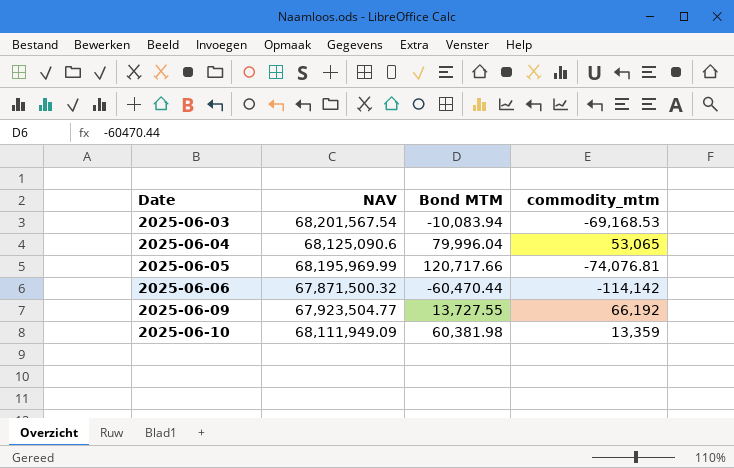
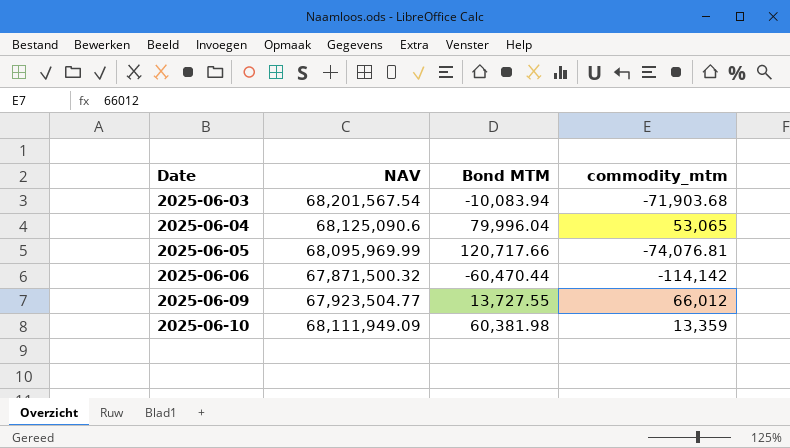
2025-06-03 | commodity_mtm: -69,168.53 -> -71,903.68
2025-06-05 | NAV: 68,195,969.99 -> 68,095,969.99
2025-06-09 | commodity_mtm: 66,192 -> 66,012

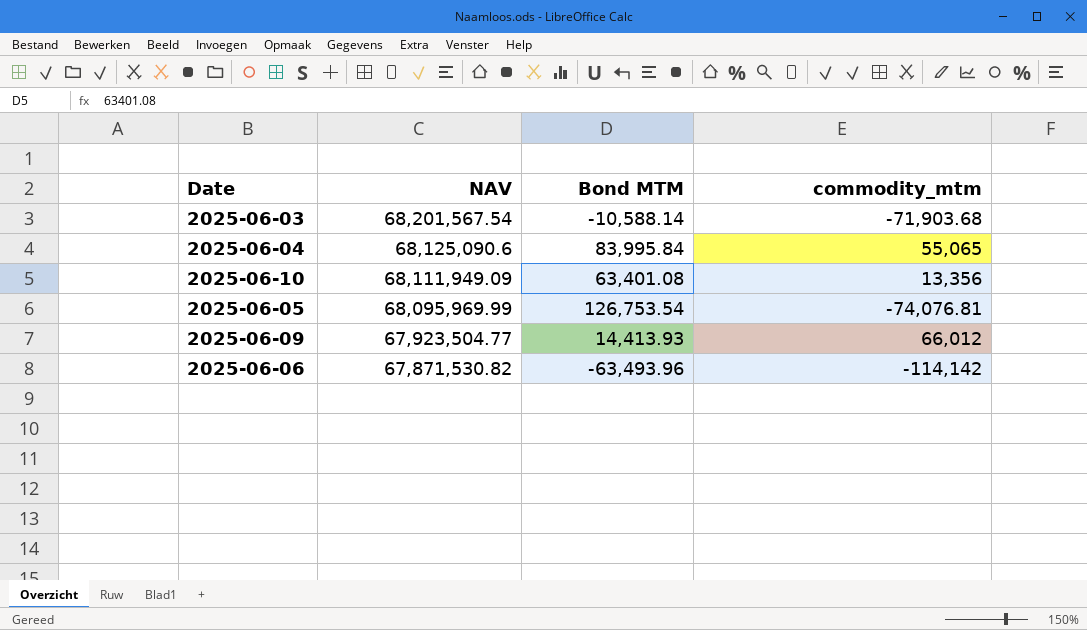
row order: Date ascending -> NAV descending
2025-06-03 | Bond MTM: -10,083.94 -> -10,588.14
2025-06-04 | Bond MTM: 79,996.04 -> 83,995.84
2025-06-04 | commodity_mtm: 53,065 -> 55,065
2025-06-10 | Bond MTM: 60,381.98 -> 63,401.08
2025-06-10 | commodity_mtm: 13,359 -> 13,356
2025-06-05 | Bond MTM: 120,717.66 -> 126,753.54
2025-06-09 | Bond MTM: 13,727.55 -> 14,413.93
2025-06-06 | NAV: 67,871,500.32 -> 67,871,530.82
2025-06-06 | Bond MTM: -60,470.44 -> -63,493.96

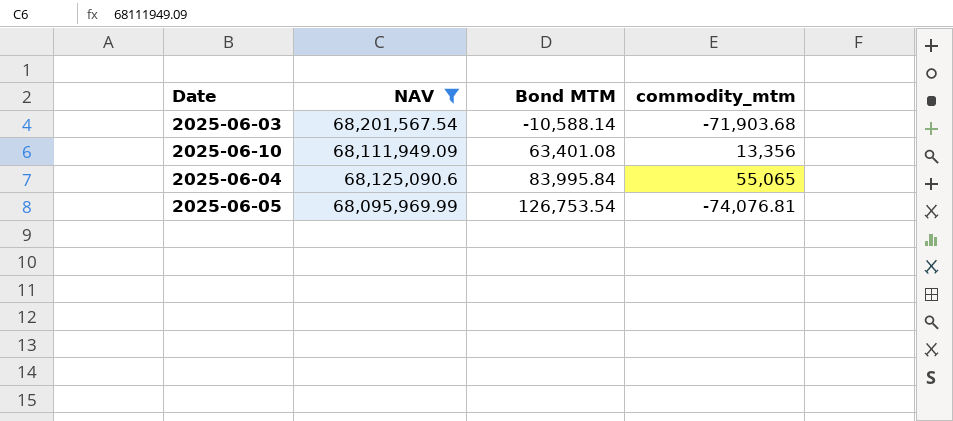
filter: none -> NAV >= 68,095,969.99
row order: NAV descending -> Bond MTM ascending

